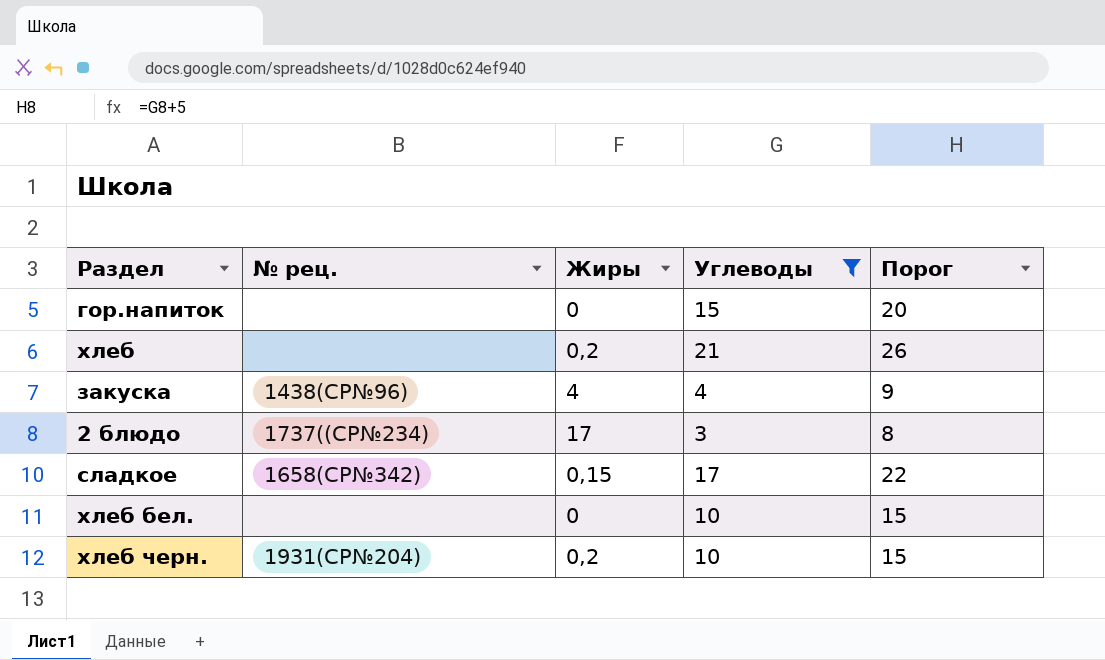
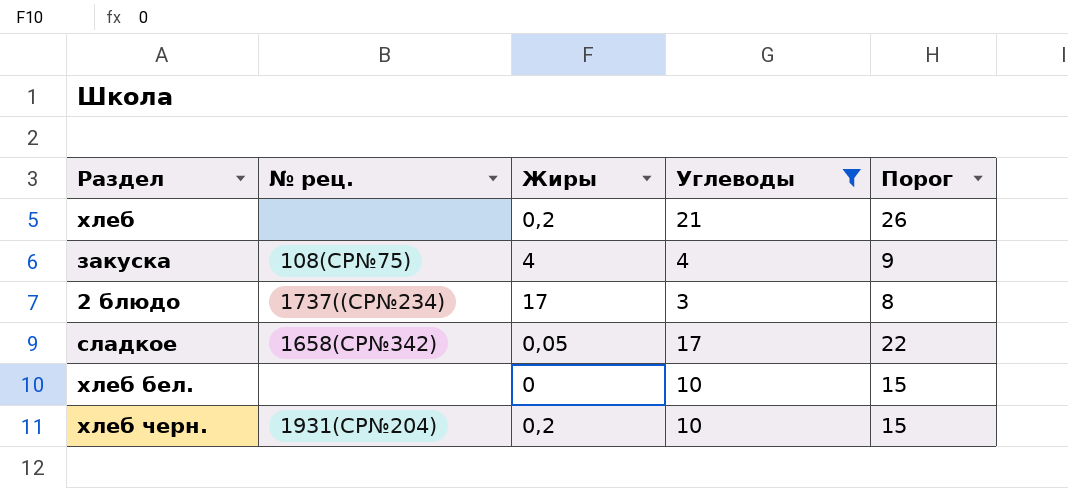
row гор.напиток: none | 0 | 15 | 20 -> none
закуска | № рец.: 1438(СР№96) -> 108(СР№75)
сладкое | Жиры: 0,15 -> 0,05

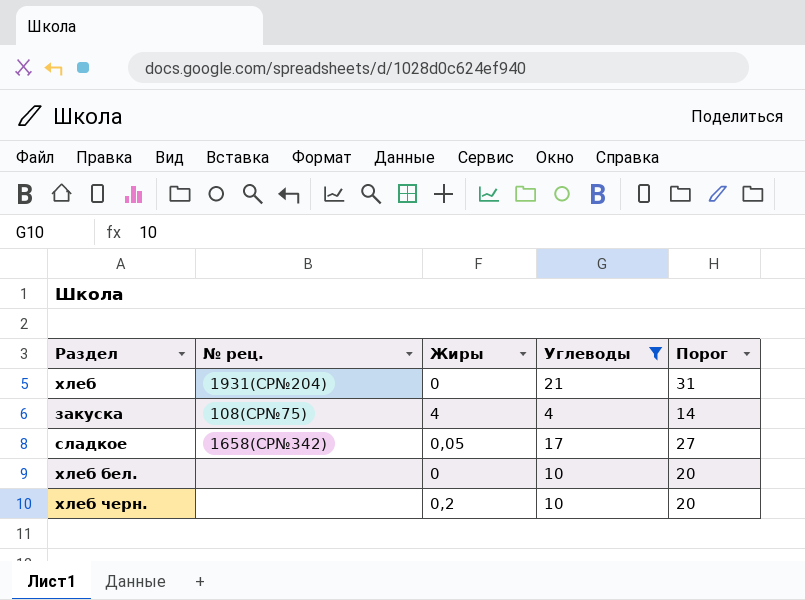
column Порог | formula: [Углеводы] + 5 -> [Углеводы] + 10
row 2 блюдо: 1737((СР№234) | 17 | 3 | 8 -> none
хлеб | № рец.: none -> 1931(СР№204)
хлеб | Жиры: 0,2 -> 0
хлеб черн. | № рец.: 1931(СР№204) -> none

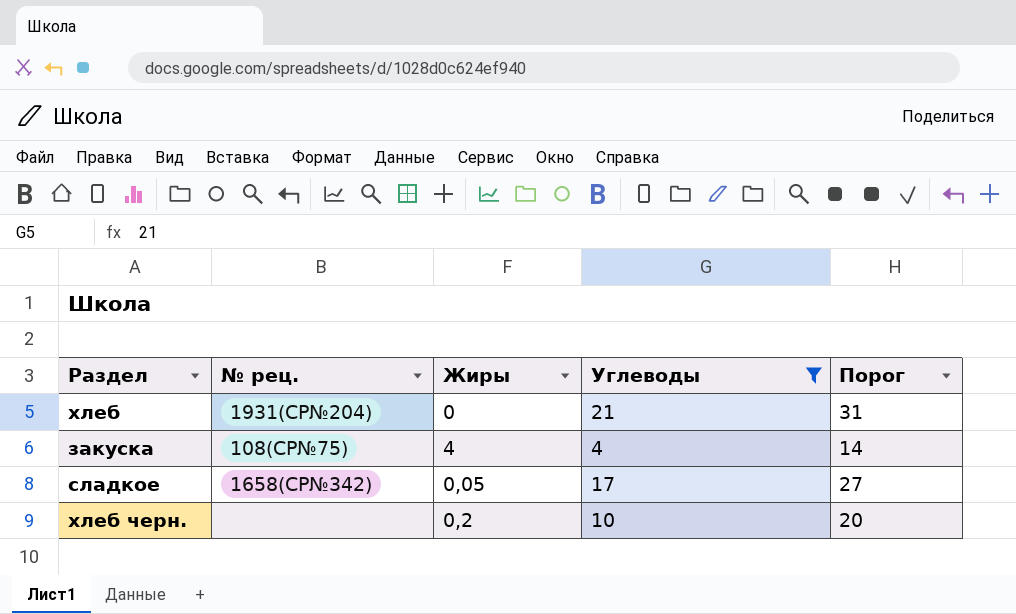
row хлеб бел.: none | 0 | 10 | 20 -> none

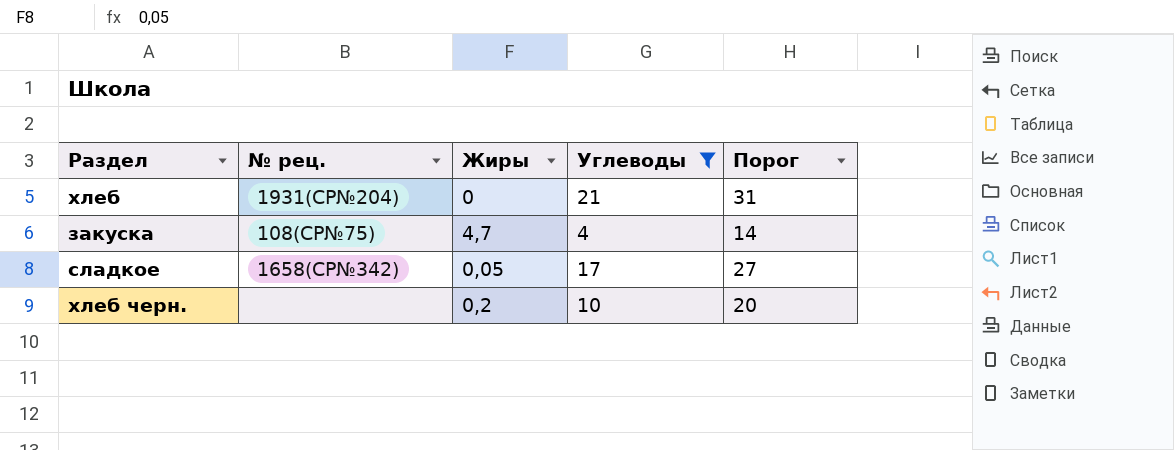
закуска | Жиры: 4 -> 4,7

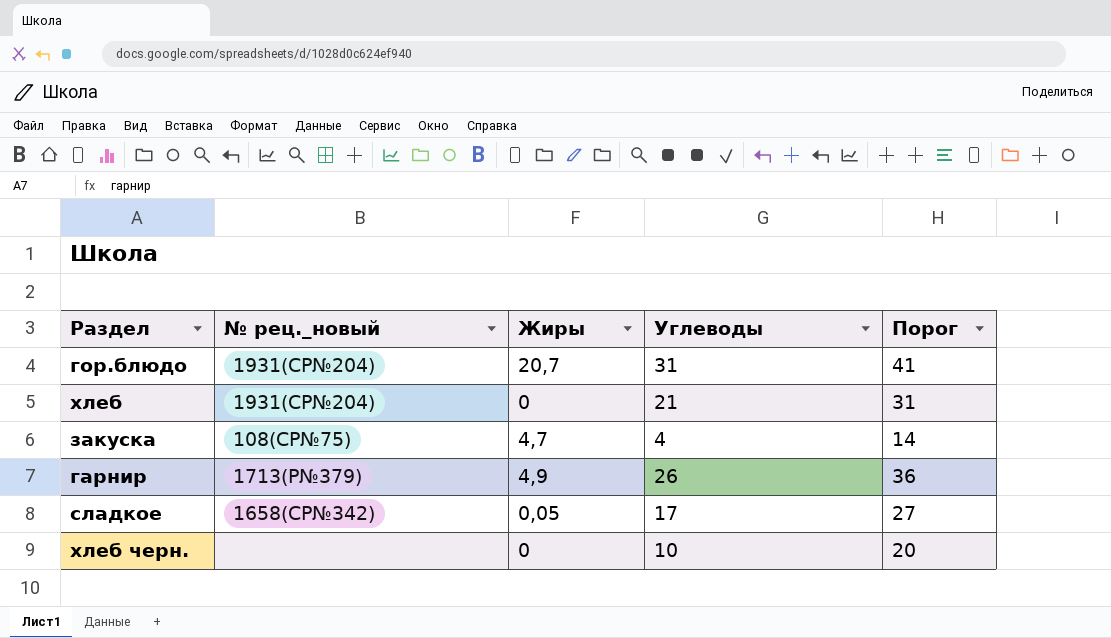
filter: Углеводы <= 21 -> none
column name: № рец. -> № рец._новый
хлеб черн. | Жиры: 0,2 -> 0

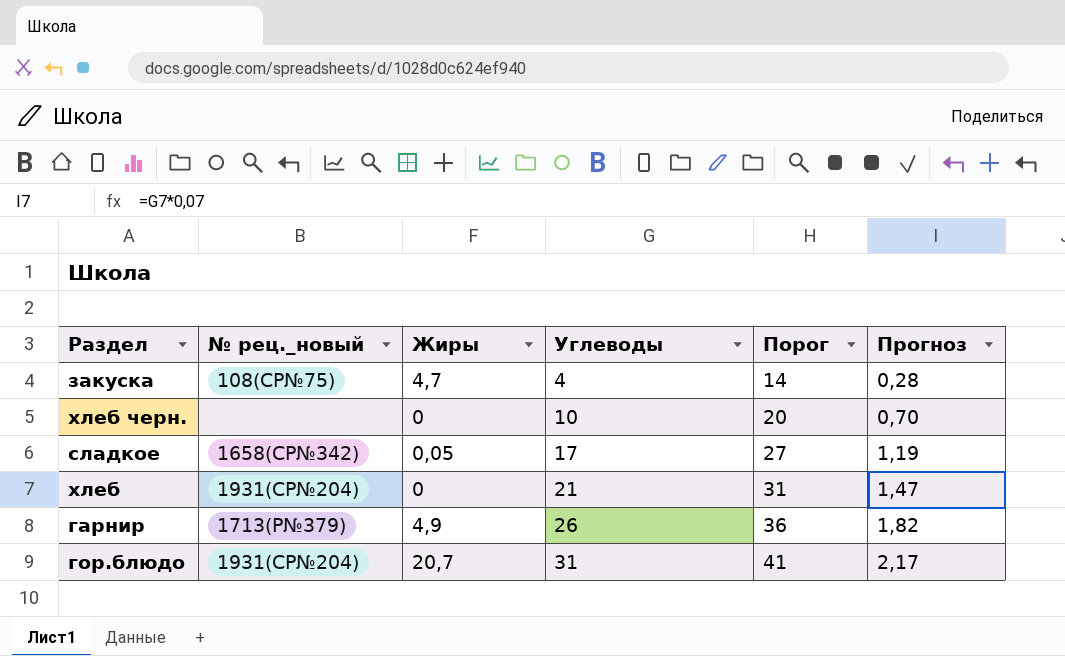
row order: none -> Углеводы ascending
column Прогноз | formula: none -> [Углеводы] * 0,07

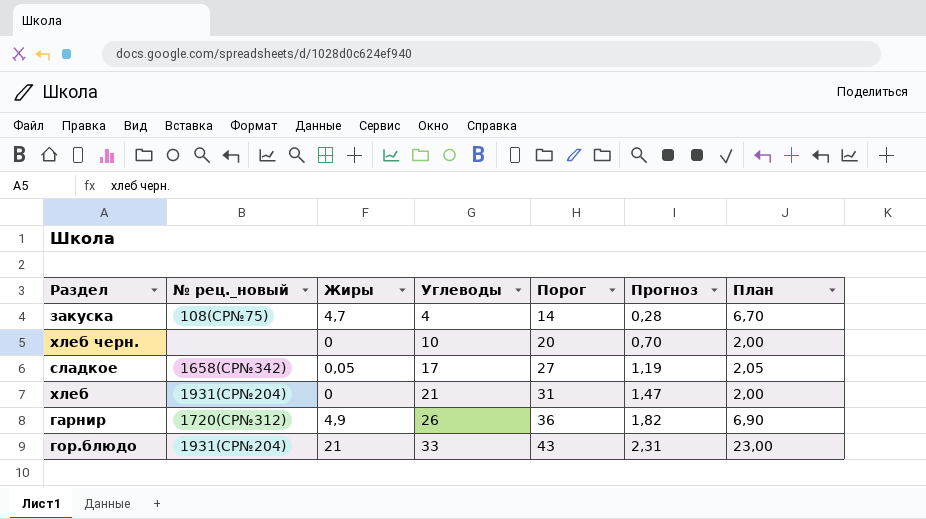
column План | formula: none -> [Жиры] + 2
гарнир | № рец._новый: 1713(Р№379) -> 1720(СР№312)
гор.блюдо | Жиры: 20,7 -> 21
гор.блюдо | Углеводы: 31 -> 33
гор.блюдо | Порог: 41 -> 43
гор.блюдо | Прогноз: 2,17 -> 2,31

